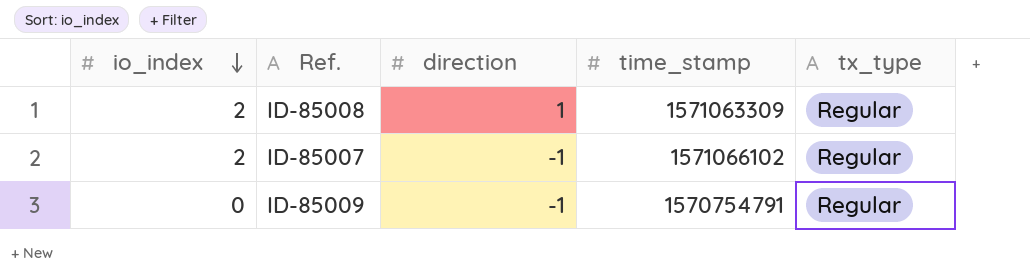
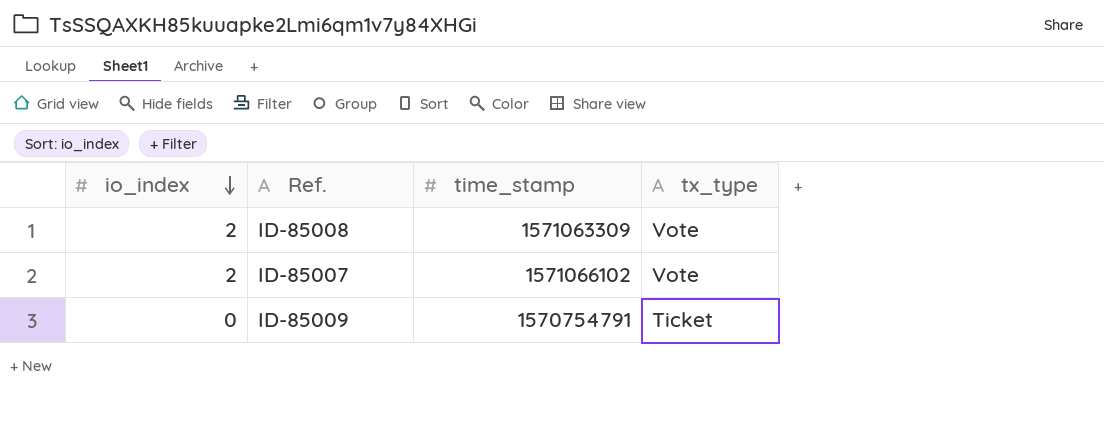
column direction | position: 3 -> none
ID-85008 | tx_type: Regular -> Vote
ID-85007 | tx_type: Regular -> Vote
ID-85009 | tx_type: Regular -> Ticket

